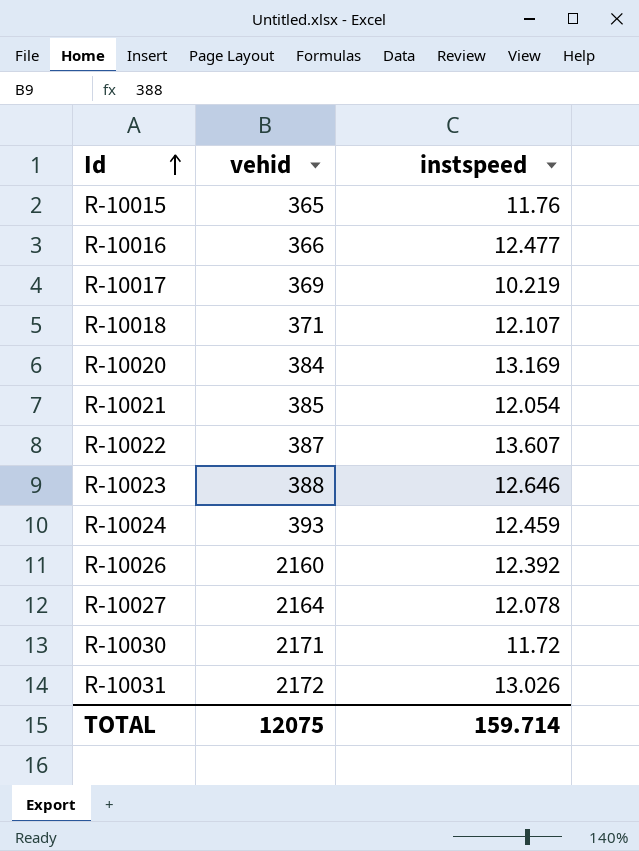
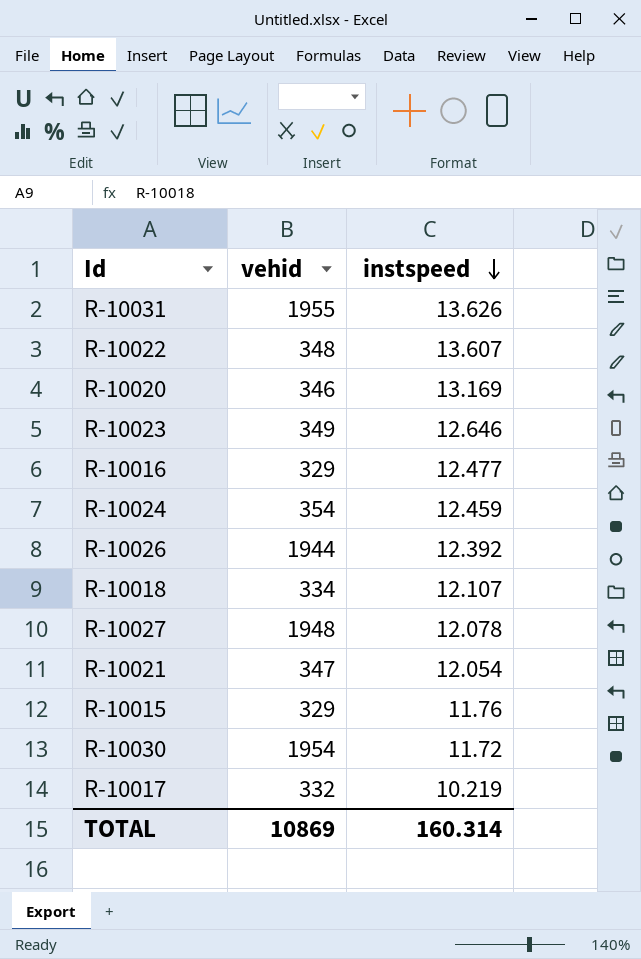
row order: Id ascending -> instspeed descending
R-10031 | vehid: 2172 -> 1955
R-10031 | instspeed: 13.026 -> 13.626
R-10022 | vehid: 387 -> 348
R-10020 | vehid: 384 -> 346
R-10023 | vehid: 388 -> 349
R-10016 | vehid: 366 -> 329
R-10024 | vehid: 393 -> 354
R-10026 | vehid: 2160 -> 1944
R-10018 | vehid: 371 -> 334
R-10027 | vehid: 2164 -> 1948
R-10021 | vehid: 385 -> 347
R-10015 | vehid: 365 -> 329
R-10030 | vehid: 2171 -> 1954
R-10017 | vehid: 369 -> 332
TOTAL | vehid: 12075 -> 10869
TOTAL | instspeed: 159.714 -> 160.314

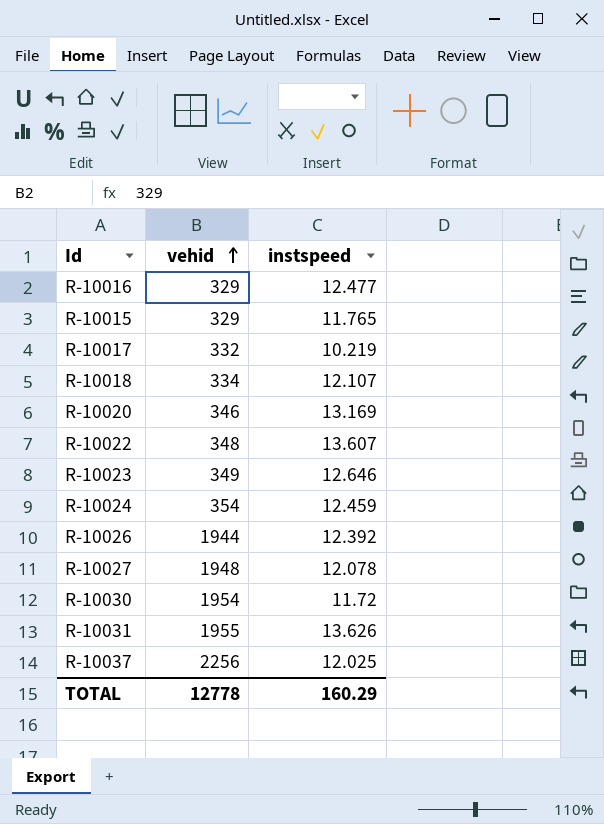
row order: instspeed descending -> vehid ascending
row R-10021: 347 | 12.054 -> none
R-10015 | instspeed: 11.76 -> 11.765
row R-10037: none -> 2256 | 12.025
TOTAL | vehid: 10869 -> 12778
TOTAL | instspeed: 160.314 -> 160.29

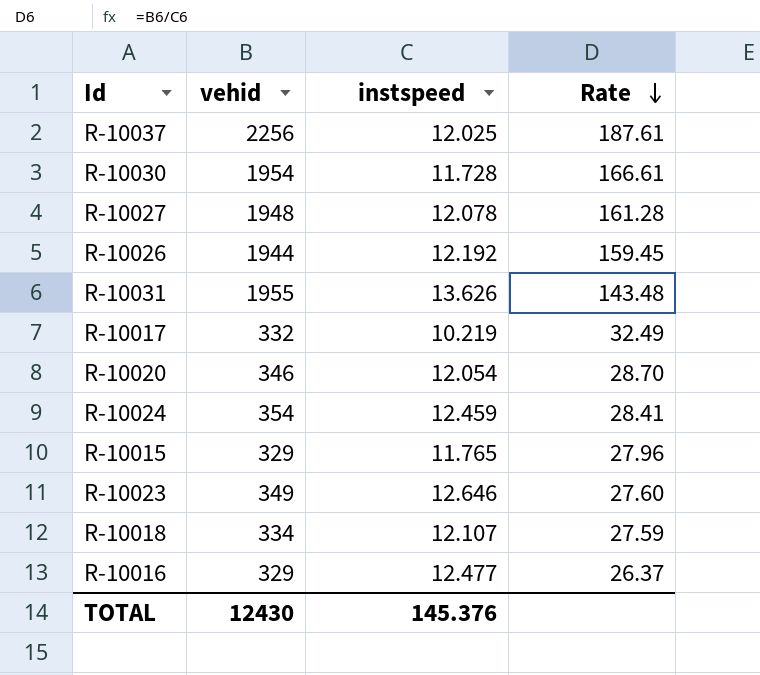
row order: vehid ascending -> Rate descending
column Rate | formula: none -> [vehid] / [instspeed]
row R-10022: 348 | 13.607 -> none
R-10030 | instspeed: 11.72 -> 11.728
R-10026 | instspeed: 12.392 -> 12.192
R-10020 | instspeed: 13.169 -> 12.054
TOTAL | vehid: 12778 -> 12430
TOTAL | instspeed: 160.29 -> 145.376

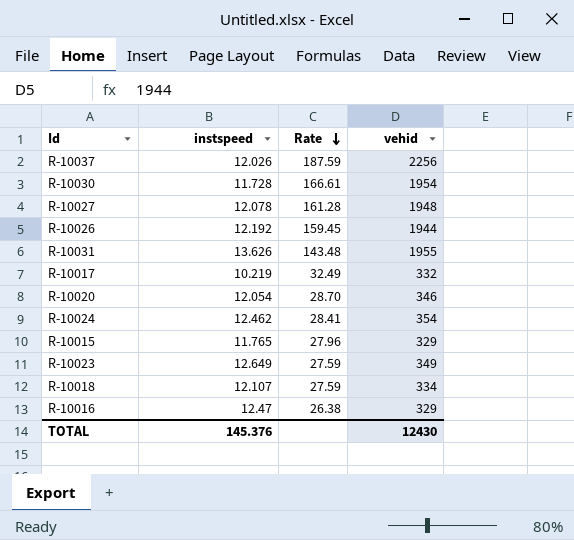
column vehid | position: 2 -> 4
R-10037 | instspeed: 12.025 -> 12.026
R-10037 | Rate: 187.61 -> 187.59
R-10024 | instspeed: 12.459 -> 12.462
R-10023 | instspeed: 12.646 -> 12.649
R-10023 | Rate: 27.60 -> 27.59
R-10016 | instspeed: 12.477 -> 12.47
R-10016 | Rate: 26.37 -> 26.38

